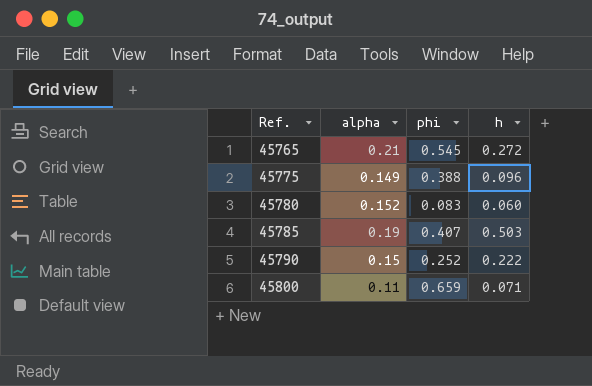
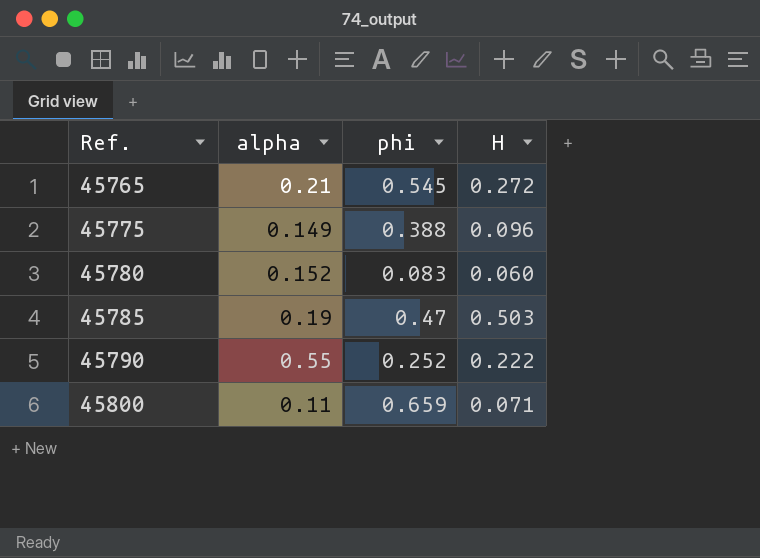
column name: h -> H
45785 | phi: 0.407 -> 0.47
45790 | alpha: 0.15 -> 0.55

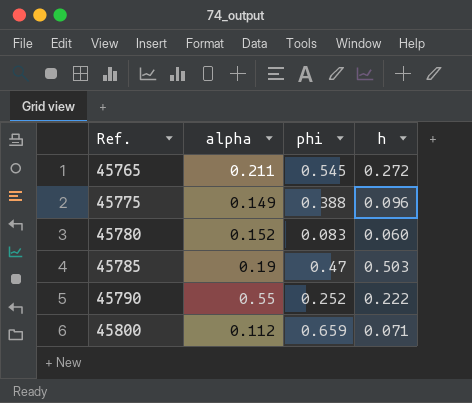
column name: H -> h
45765 | alpha: 0.21 -> 0.211
45800 | alpha: 0.11 -> 0.112

